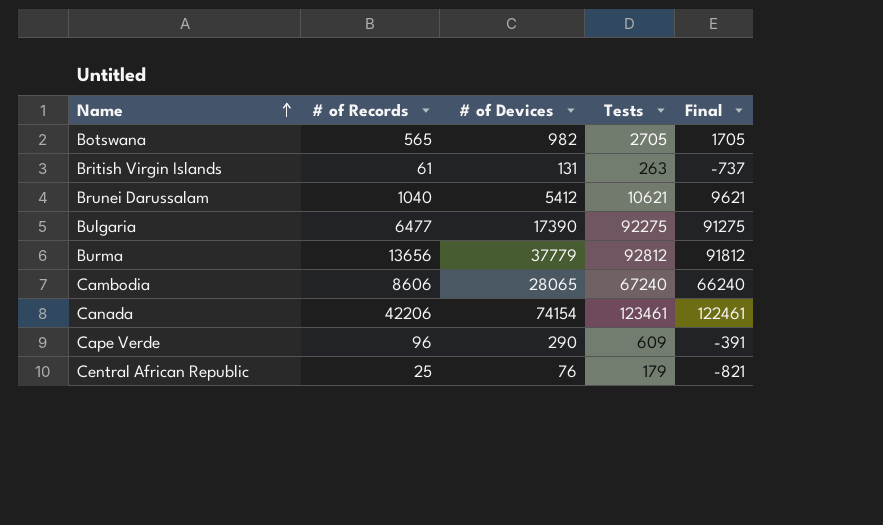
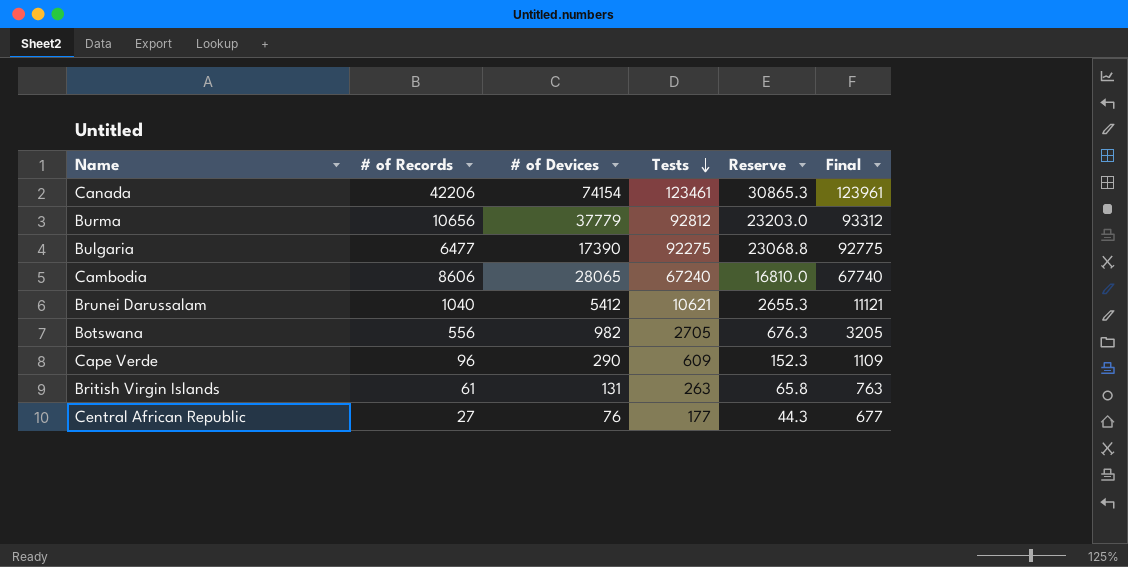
row order: Name ascending -> Tests descending
column Reserve | formula: none -> [Tests] * 0.25
column Final | formula: [Tests] - 1000 -> [Tests] + 500
Burma | # of Records: 13656 -> 10656
Botswana | # of Records: 565 -> 556
Central African Republic | # of Records: 25 -> 27
Central African Republic | Tests: 179 -> 177

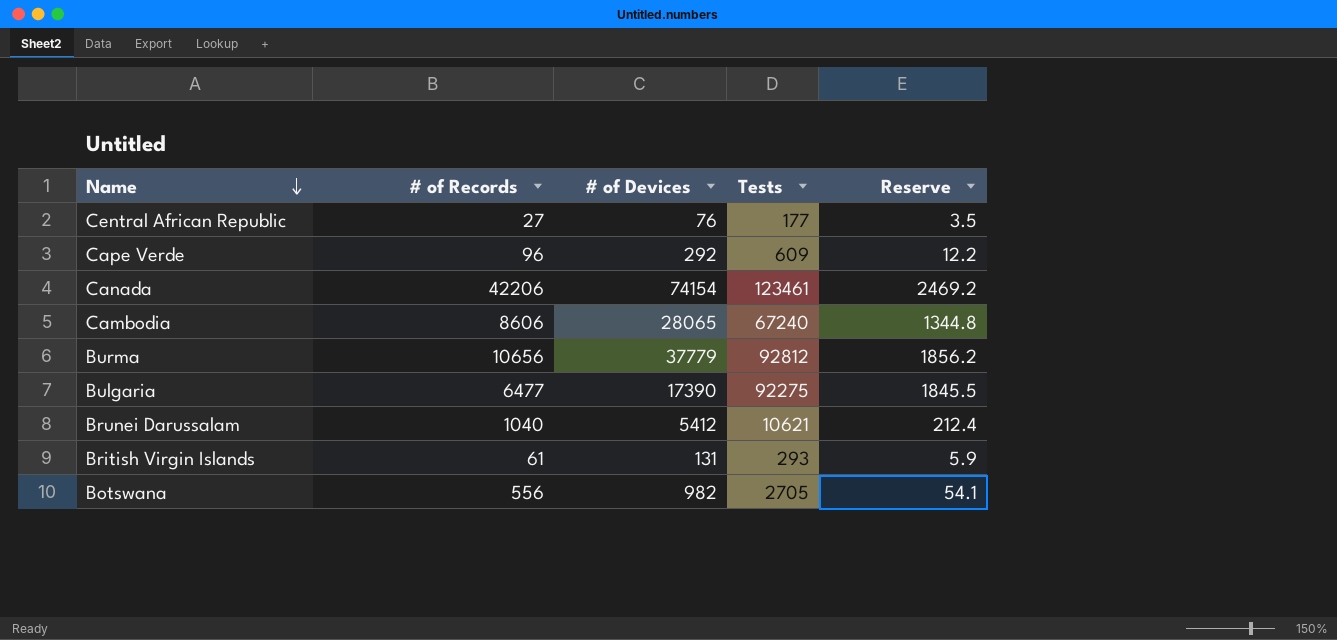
row order: Tests descending -> Name descending
column Final | formula: [Tests] + 500 -> none
column Reserve | formula: [Tests] * 0.25 -> [Tests] * 0.02
Cape Verde | # of Devices: 290 -> 292
British Virgin Islands | Tests: 263 -> 293

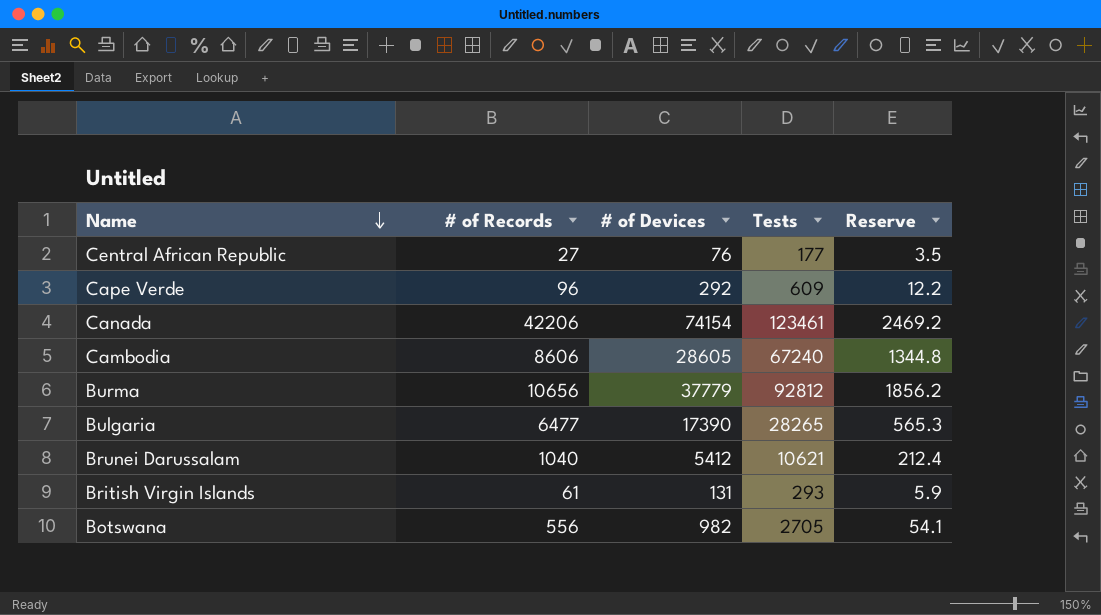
Cambodia | # of Devices: 28065 -> 28605
Bulgaria | Tests: 92275 -> 28265
Bulgaria | Reserve: 1845.5 -> 565.3

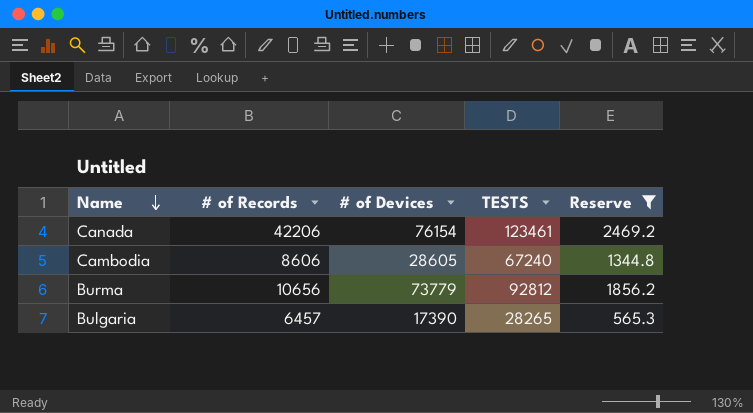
filter: none -> Reserve >= 565.3
column name: Tests -> TESTS
Canada | # of Devices: 74154 -> 76154
Burma | # of Devices: 37779 -> 73779
Bulgaria | # of Records: 6477 -> 6457

